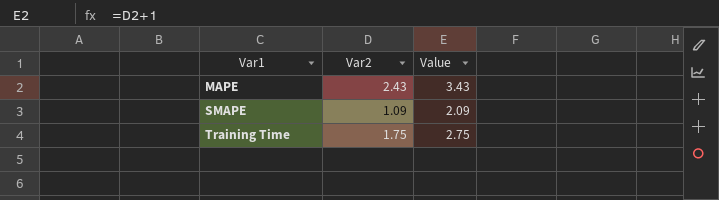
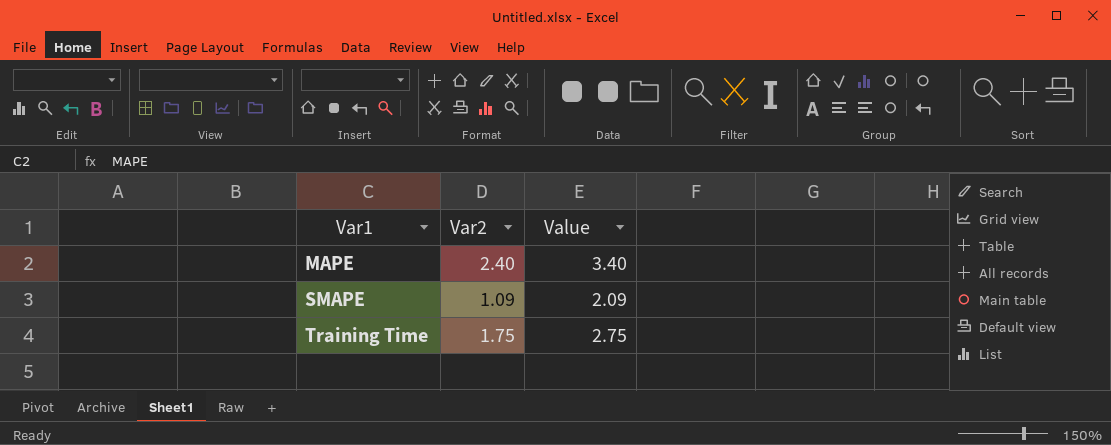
MAPE | Var2: 2.43 -> 2.40
MAPE | Value: 3.43 -> 3.40

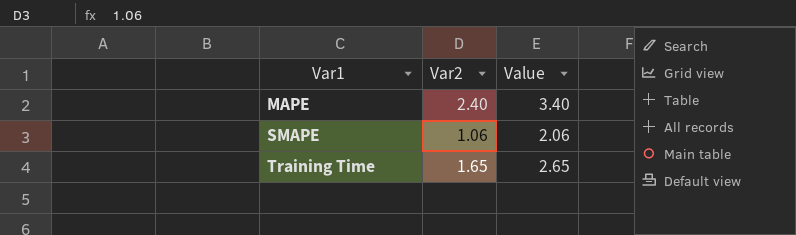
SMAPE | Var2: 1.09 -> 1.06
SMAPE | Value: 2.09 -> 2.06
Training Time | Var2: 1.75 -> 1.65
Training Time | Value: 2.75 -> 2.65

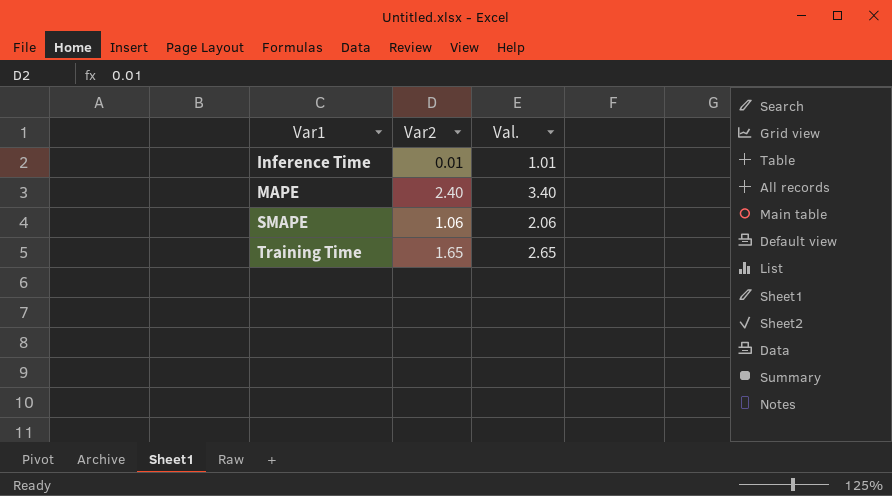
column name: Value -> Val.
row Inference Time: none -> 0.01 | 1.01

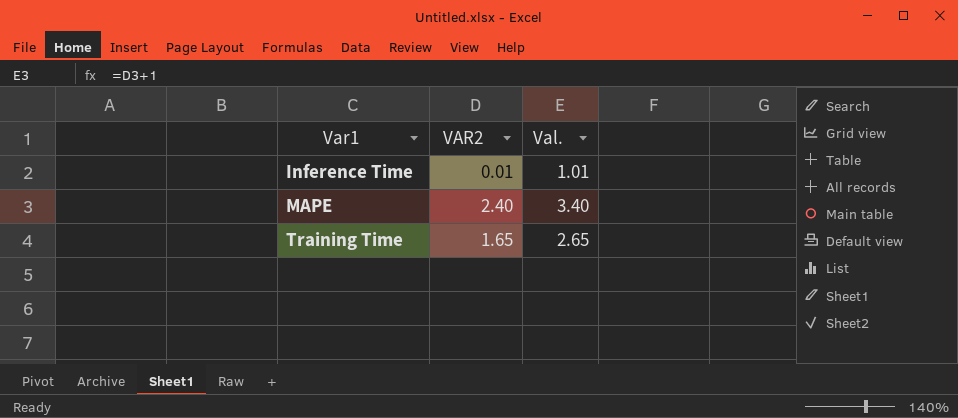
column name: Var2 -> VAR2
row SMAPE: 1.06 | 2.06 -> none

